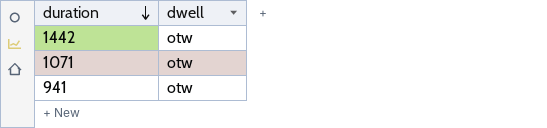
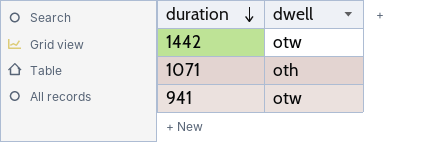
1071 | dwell: otw -> oth

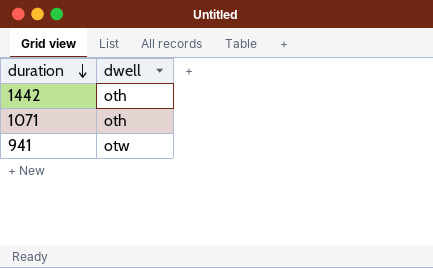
1442 | dwell: otw -> oth

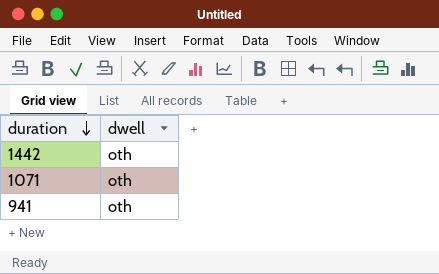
941 | dwell: otw -> oth

